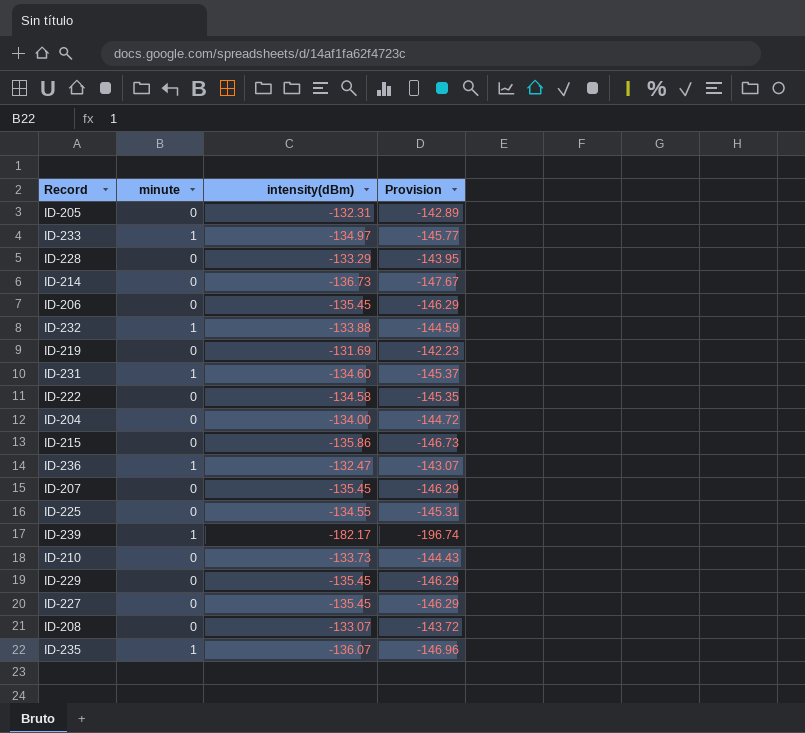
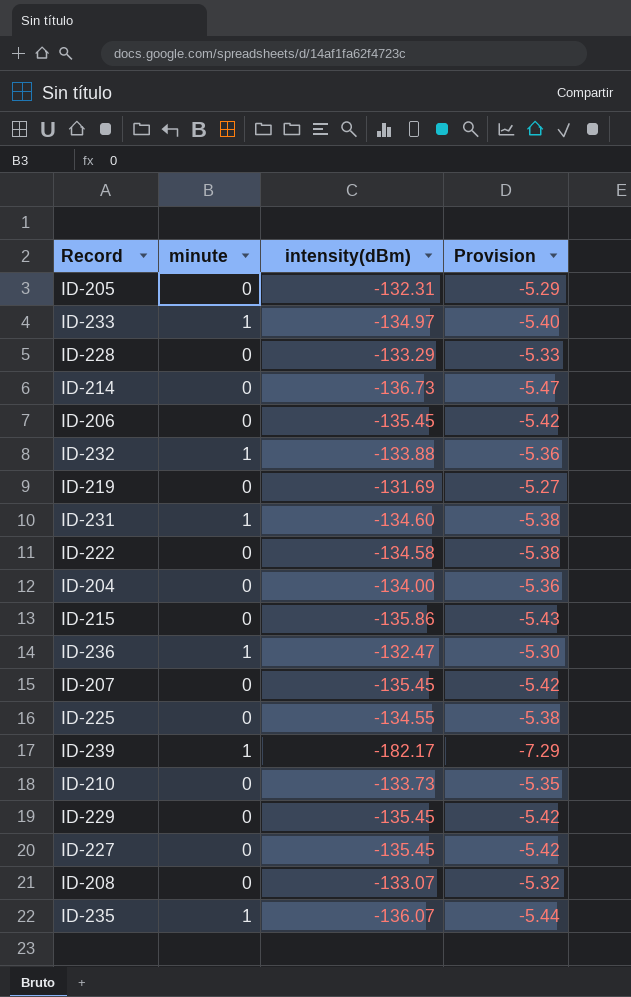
column Provision | formula: [intensity(dBm)] * 1.08 -> [intensity(dBm)] * 0.04

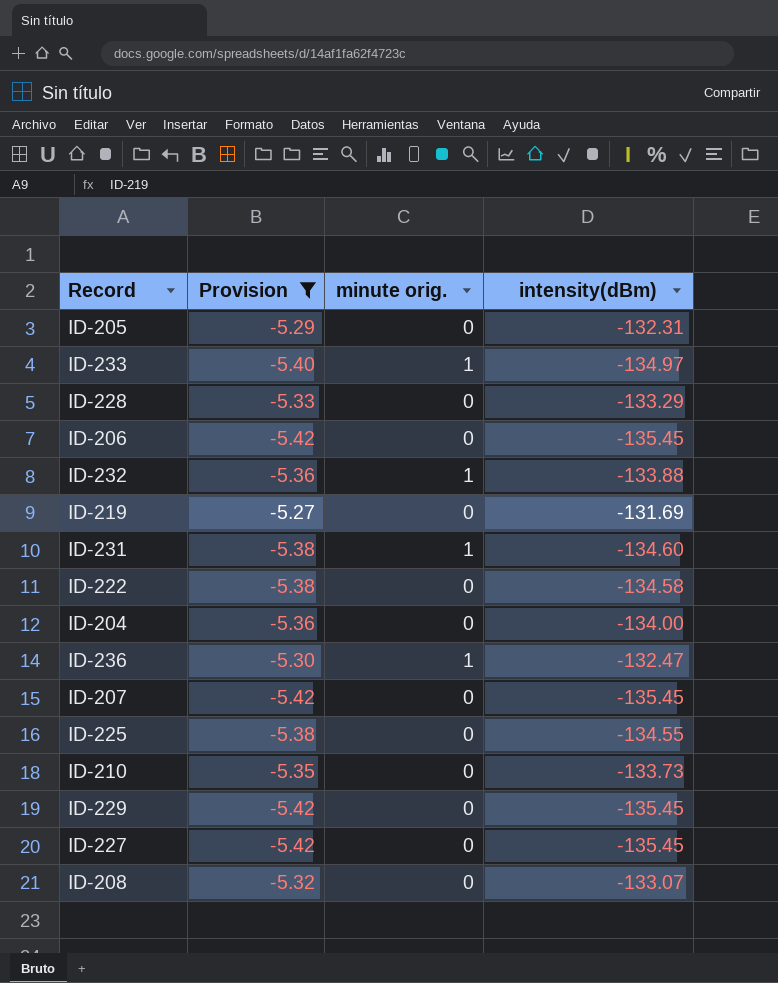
filter: none -> Provision >= -5.42
column Provision | position: 4 -> 2
column name: minute -> minute orig.

